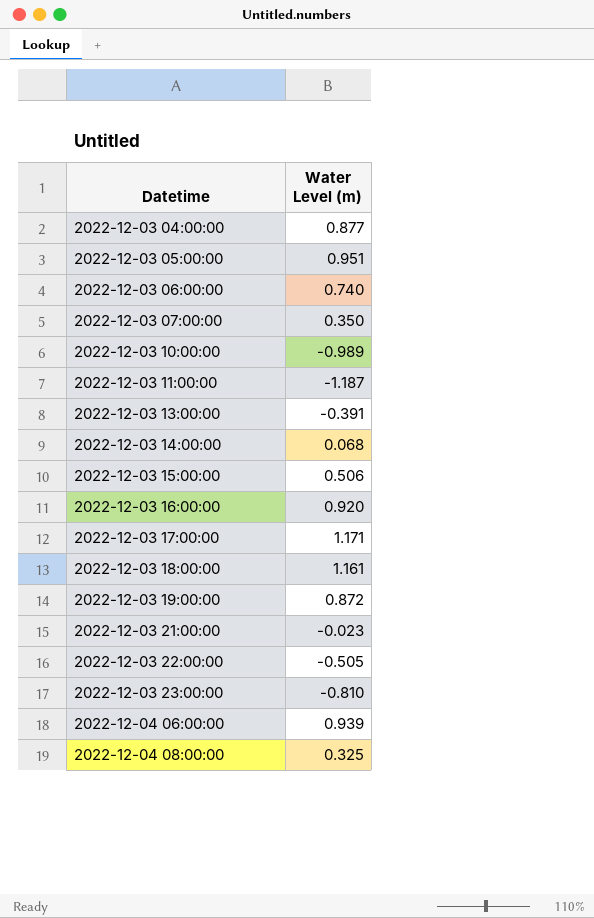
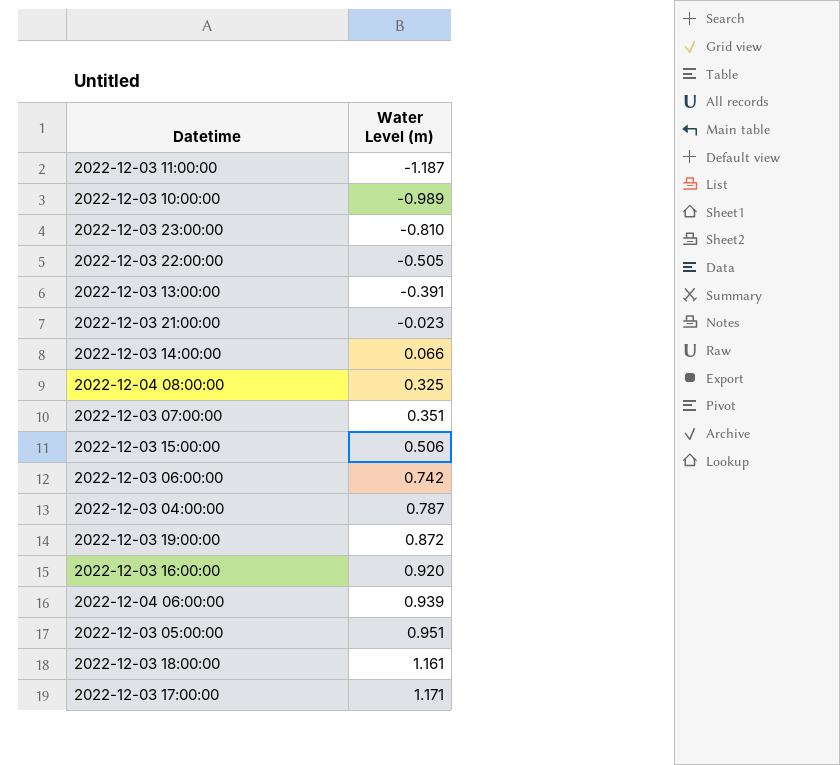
row order: Datetime ascending -> Water Level (m) ascending
2022-12-03 14:00:00 | Water Level (m): 0.068 -> 0.066
2022-12-03 07:00:00 | Water Level (m): 0.350 -> 0.351
2022-12-03 06:00:00 | Water Level (m): 0.740 -> 0.742
2022-12-03 04:00:00 | Water Level (m): 0.877 -> 0.787

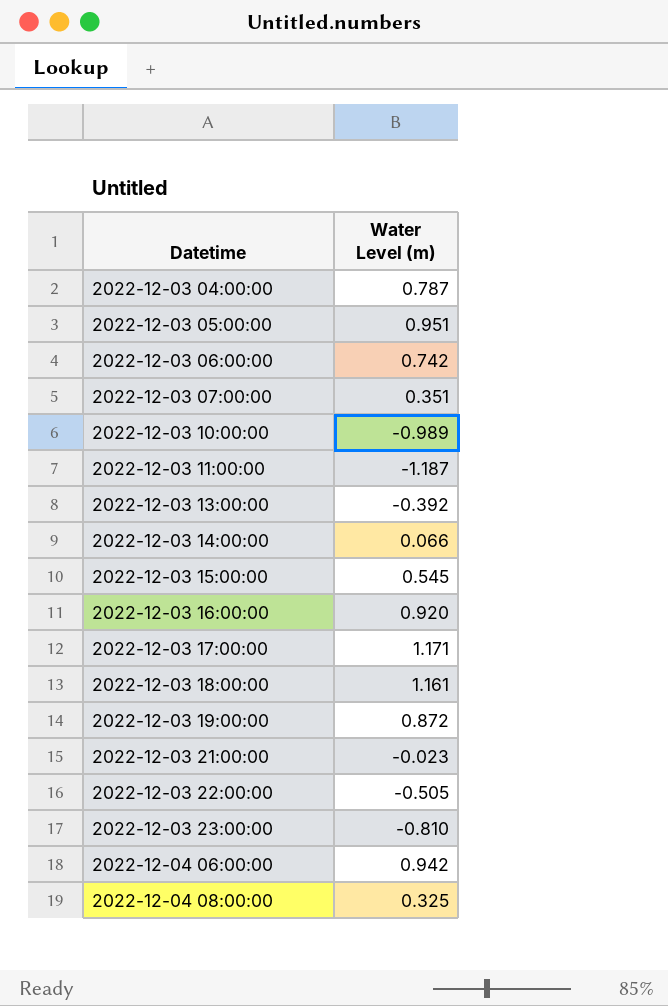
row order: Water Level (m) ascending -> Datetime ascending
2022-12-03 13:00:00 | Water Level (m): -0.391 -> -0.392
2022-12-03 15:00:00 | Water Level (m): 0.506 -> 0.545
2022-12-04 06:00:00 | Water Level (m): 0.939 -> 0.942

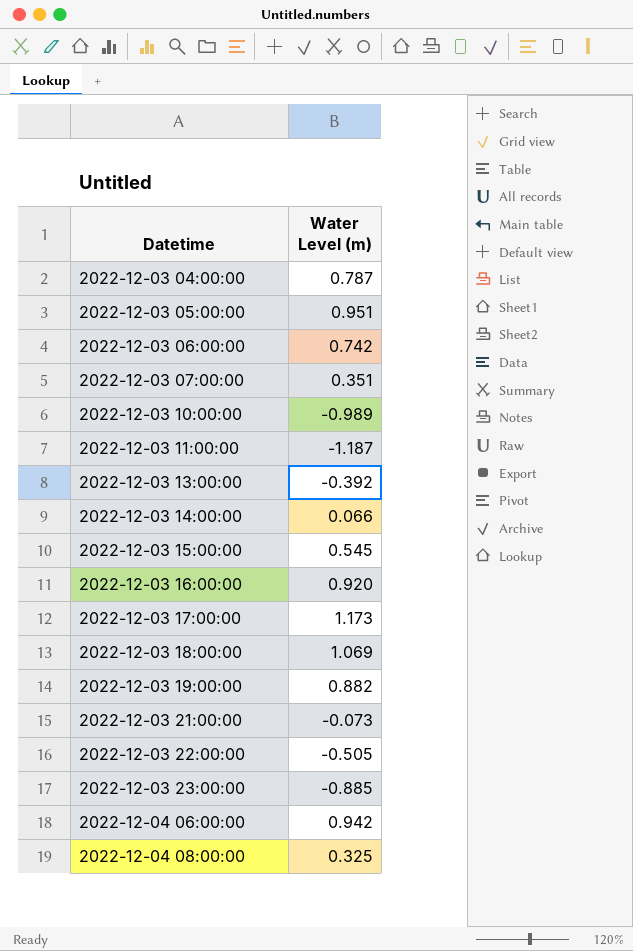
2022-12-03 17:00:00 | Water Level (m): 1.171 -> 1.173
2022-12-03 18:00:00 | Water Level (m): 1.161 -> 1.069
2022-12-03 19:00:00 | Water Level (m): 0.872 -> 0.882
2022-12-03 21:00:00 | Water Level (m): -0.023 -> -0.073
2022-12-03 23:00:00 | Water Level (m): -0.810 -> -0.885

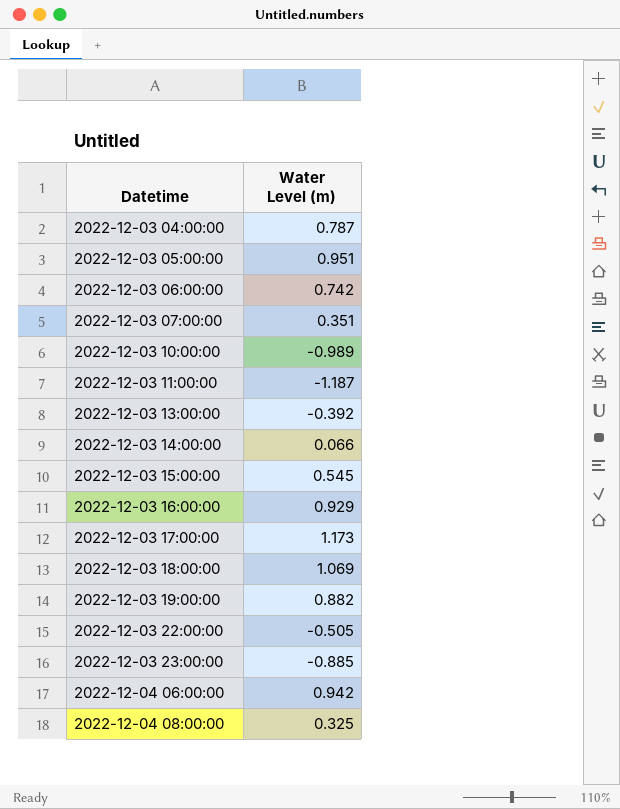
row 2022-12-03 21:00:00: -0.073 -> none
2022-12-03 16:00:00 | Water Level (m): 0.920 -> 0.929

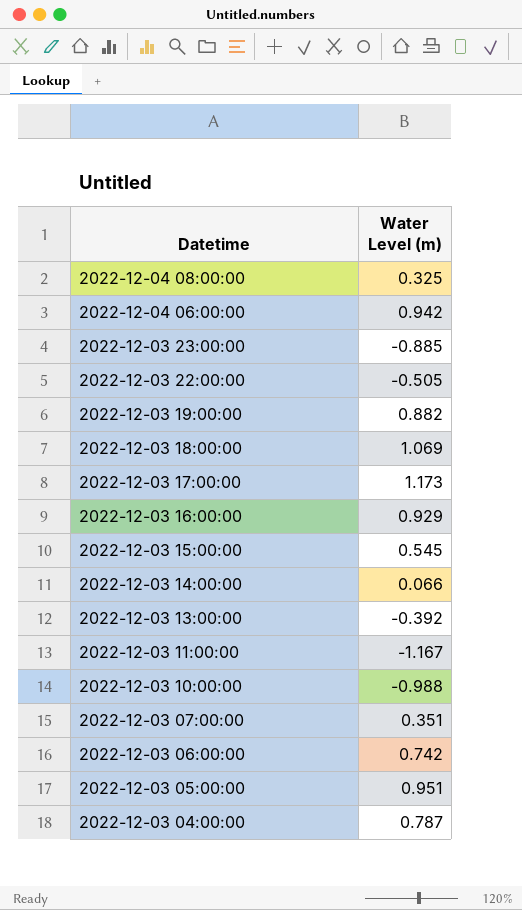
row order: Datetime ascending -> Datetime descending
2022-12-03 11:00:00 | Water Level (m): -1.187 -> -1.167
2022-12-03 10:00:00 | Water Level (m): -0.989 -> -0.988

